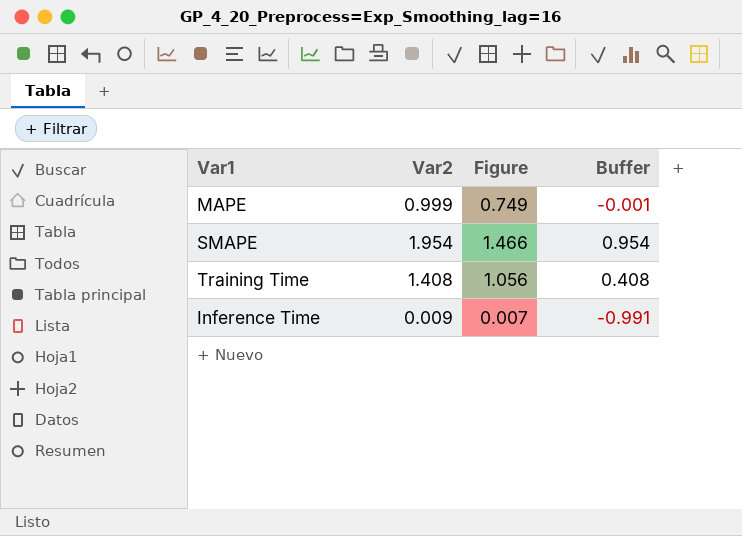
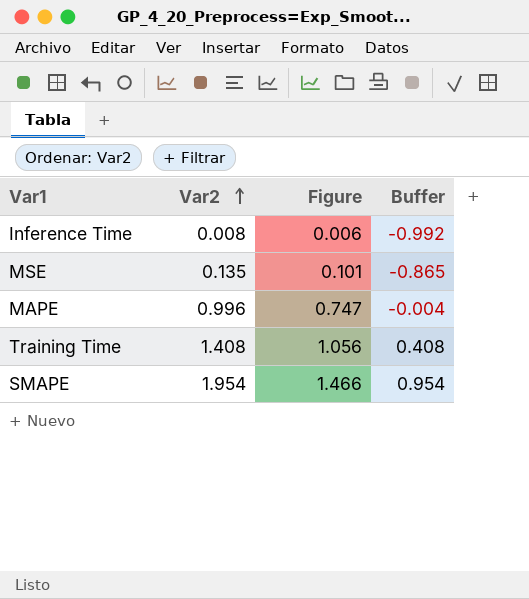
row order: none -> Var2 ascending
Inference Time | Var2: 0.009 -> 0.008
Inference Time | Figure: 0.007 -> 0.006
Inference Time | Buffer: -0.991 -> -0.992
row MSE: none -> 0.135 | 0.101 | -0.865
MAPE | Var2: 0.999 -> 0.996
MAPE | Figure: 0.749 -> 0.747
MAPE | Buffer: -0.001 -> -0.004

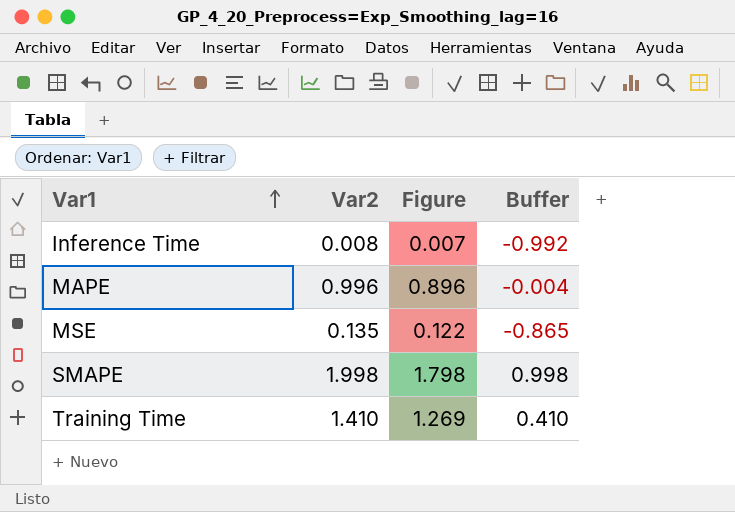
row order: Var2 ascending -> Var1 ascending
column Figure | formula: [Var2] * 0.75 -> [Var2] * 0.9
SMAPE | Var2: 1.954 -> 1.998
SMAPE | Buffer: 0.954 -> 0.998
Training Time | Var2: 1.408 -> 1.410
Training Time | Buffer: 0.408 -> 0.410

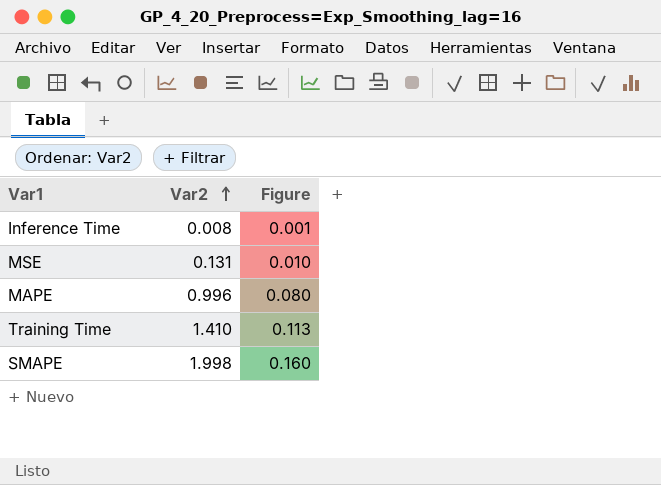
row order: Var1 ascending -> Var2 ascending
column Buffer | formula: [Var2] - 1 -> none
column Figure | formula: [Var2] * 0.9 -> [Var2] * 0.08
MSE | Var2: 0.135 -> 0.131

